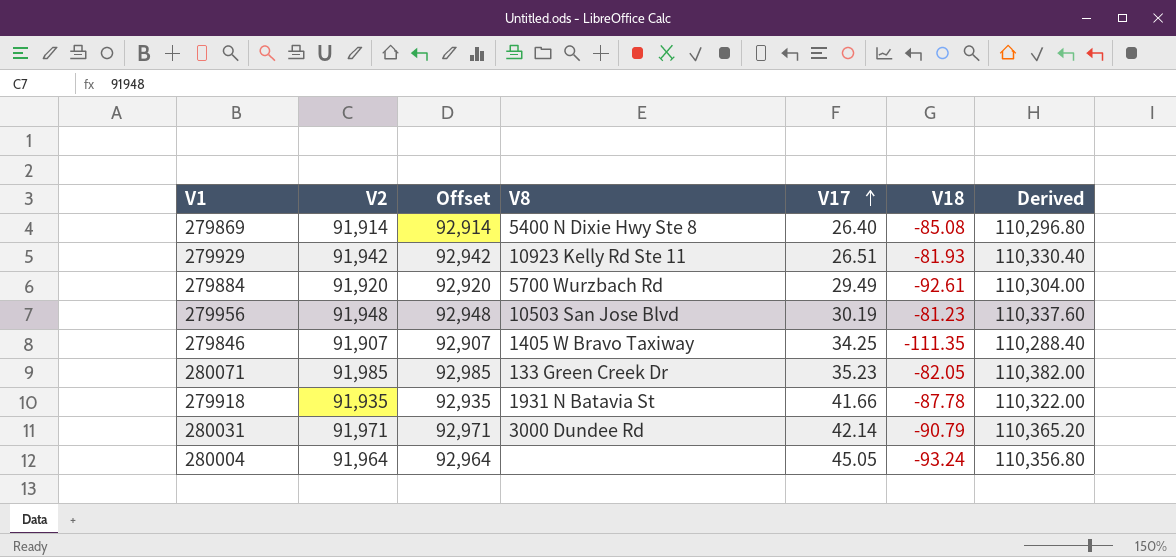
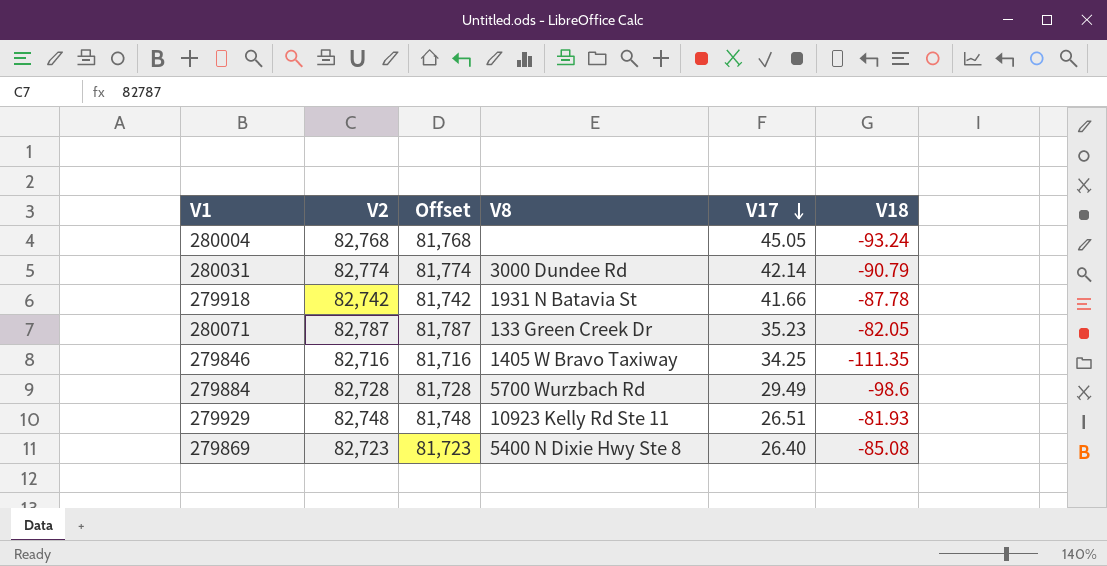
row order: V17 ascending -> V17 descending
column Derived | formula: [V2] * 1.2 -> none
column Offset | formula: [V2] + 1000 -> [V2] - 1000
row 279956: 91,948 | 92,948 | 10503 San Jose Blvd | 30.19 | -81.23 | 110,337.60 -> none
280004 | V2: 91,964 -> 82,768
280031 | V2: 91,971 -> 82,774
279918 | V2: 91,935 -> 82,742
280071 | V2: 91,985 -> 82,787
279846 | V2: 91,907 -> 82,716
279884 | V2: 91,920 -> 82,728
279884 | V18: -92.61 -> -98.6
279929 | V2: 91,942 -> 82,748
279869 | V2: 91,914 -> 82,723

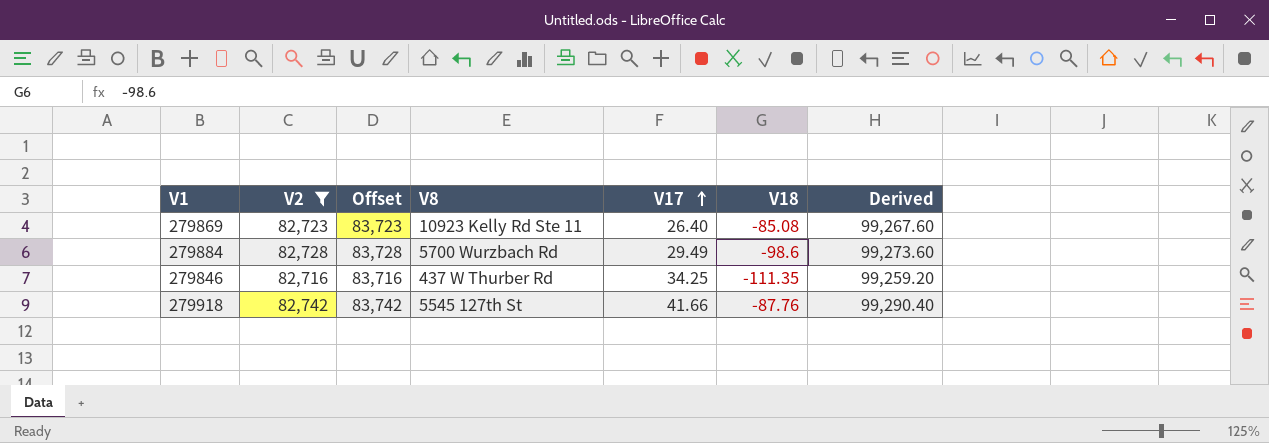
filter: none -> V2 <= 82,742
row order: V17 descending -> V17 ascending
column Offset | formula: [V2] - 1000 -> [V2] + 1000
column Derived | formula: none -> [V2] * 1.2
279869 | V8: 5400 N Dixie Hwy Ste 8 -> 10923 Kelly Rd Ste 11
279846 | V8: 1405 W Bravo Taxiway -> 437 W Thurber Rd
279918 | V8: 1931 N Batavia St -> 5545 127th St
279918 | V18: -87.78 -> -87.76

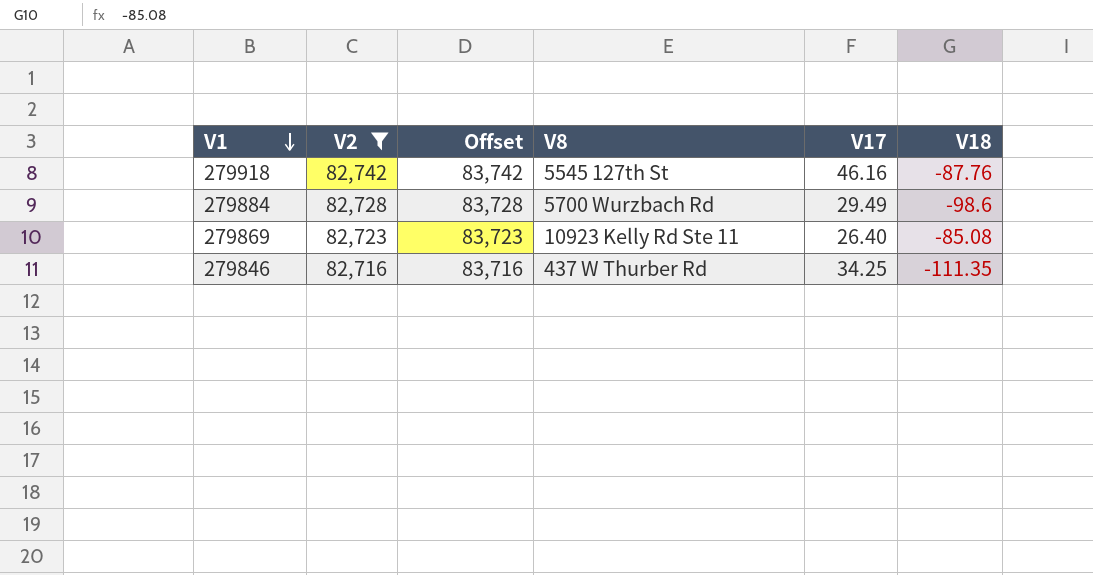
row order: V17 ascending -> V1 descending
column Derived | formula: [V2] * 1.2 -> none
279918 | V17: 41.66 -> 46.16

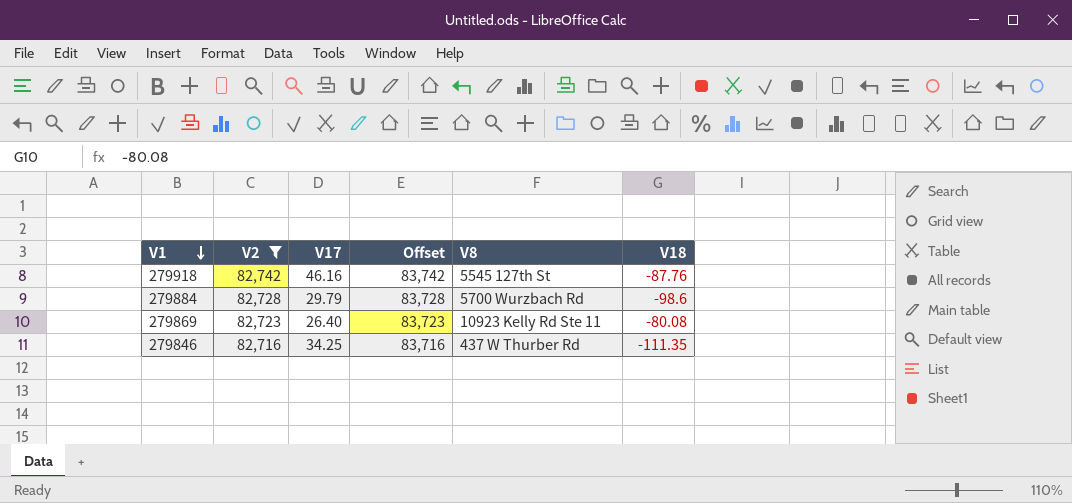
column V17 | position: 5 -> 3
279884 | V17: 29.49 -> 29.79
279869 | V18: -85.08 -> -80.08

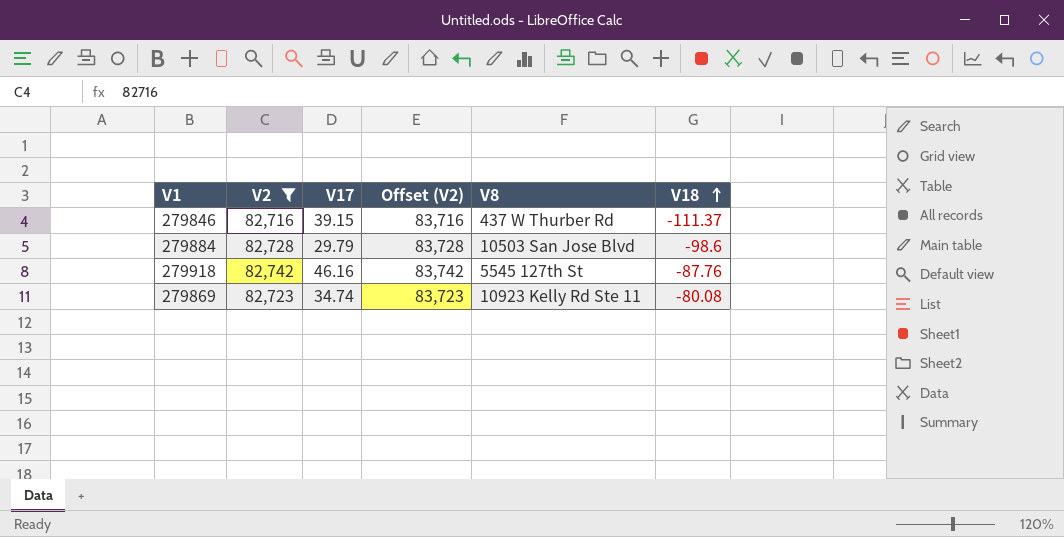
row order: V1 descending -> V18 ascending
column name: Offset -> Offset (V2)
279846 | V17: 34.25 -> 39.15
279846 | V18: -111.35 -> -111.37
279884 | V8: 5700 Wurzbach Rd -> 10503 San Jose Blvd
279869 | V17: 26.40 -> 34.74

